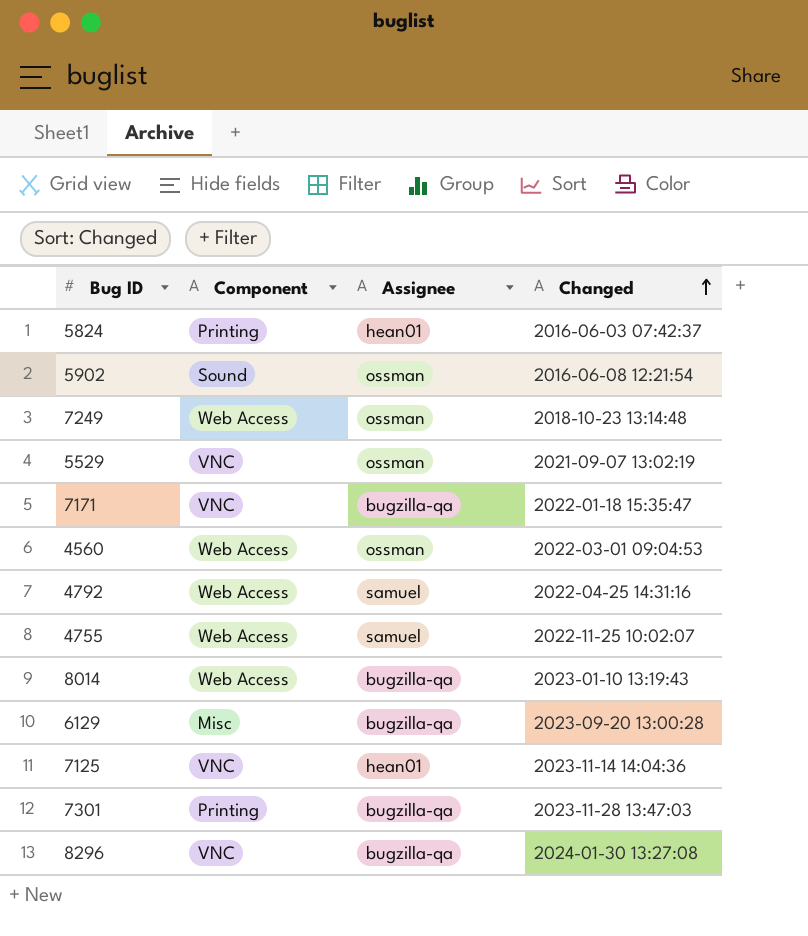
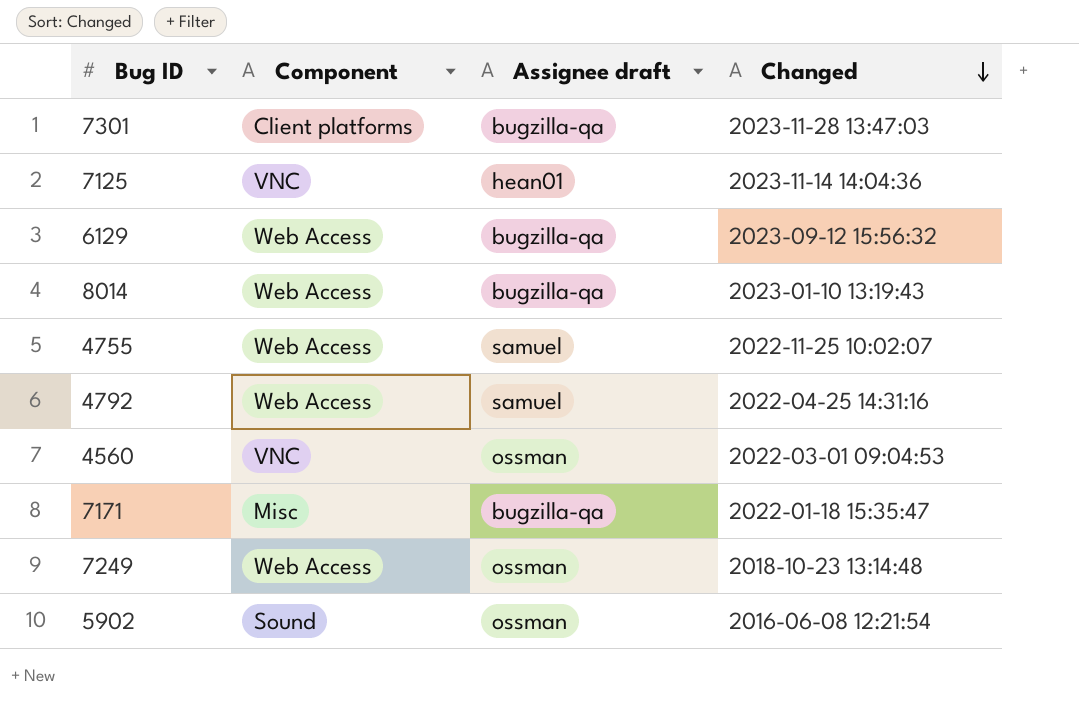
row order: Changed ascending -> Changed descending
column name: Assignee -> Assignee draft
row 5824: Printing | hean01 | 2016-06-03 07:42:37 -> none
row 5529: VNC | ossman | 2021-09-07 13:02:19 -> none
row 8296: VNC | bugzilla-qa | 2024-01-30 13:27:08 -> none
7301 | Component: Printing -> Client platforms
6129 | Component: Misc -> Web Access
6129 | Changed: 2023-09-20 13:00:28 -> 2023-09-12 15:56:32
4560 | Component: Web Access -> VNC
7171 | Component: VNC -> Misc

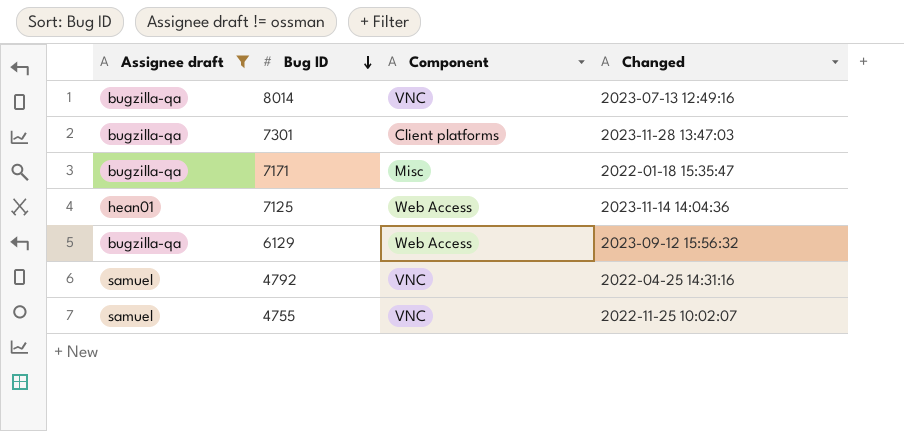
filter: none -> Assignee draft != ossman
row order: Changed descending -> Bug ID descending
column Assignee draft | position: 3 -> 1
8014 | Component: Web Access -> VNC
8014 | Changed: 2023-01-10 13:19:43 -> 2023-07-13 12:49:16
7125 | Component: VNC -> Web Access
4792 | Component: Web Access -> VNC
4755 | Component: Web Access -> VNC

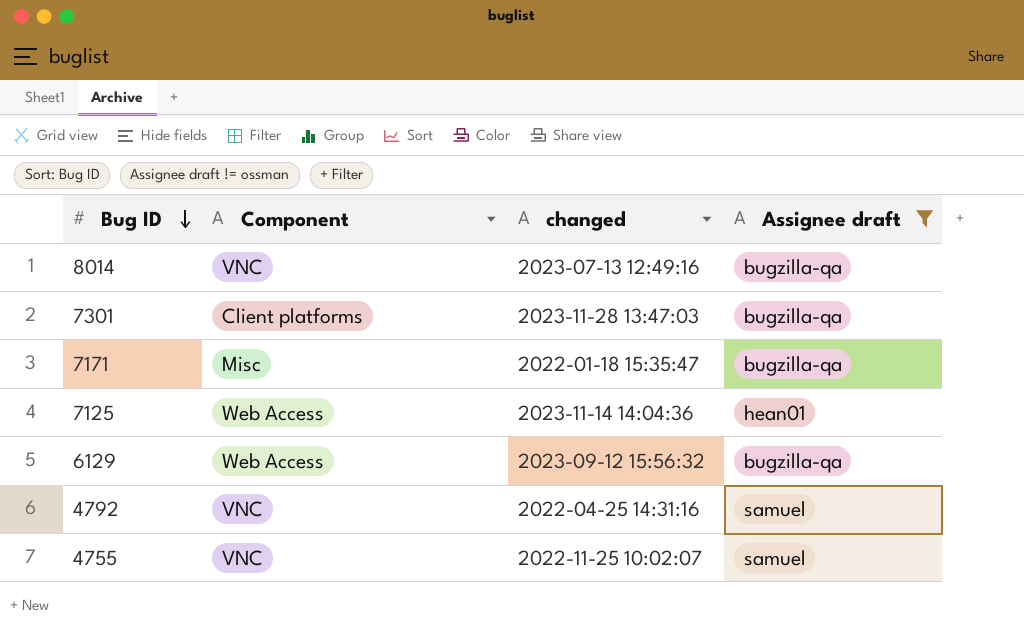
column name: Changed -> changed
column Assignee draft | position: 1 -> 4

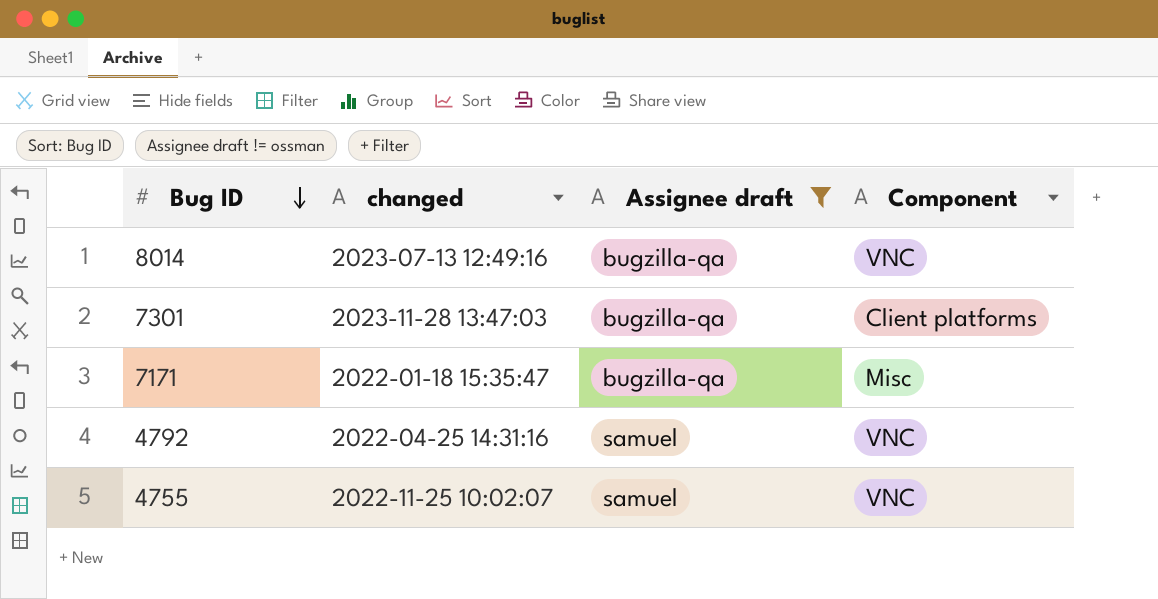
column Component | position: 2 -> 4
row 7125: Web Access | 2023-11-14 14:04:36 | hean01 -> none
row 6129: Web Access | 2023-09-12 15:56:32 | bugzilla-qa -> none

